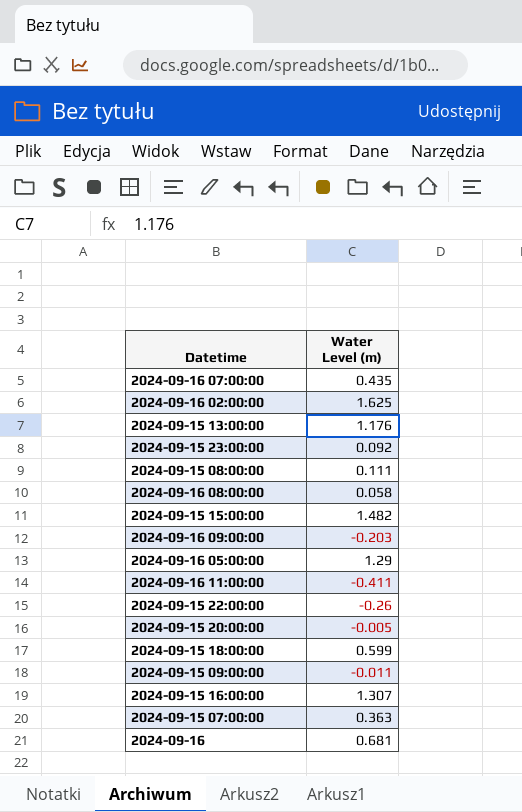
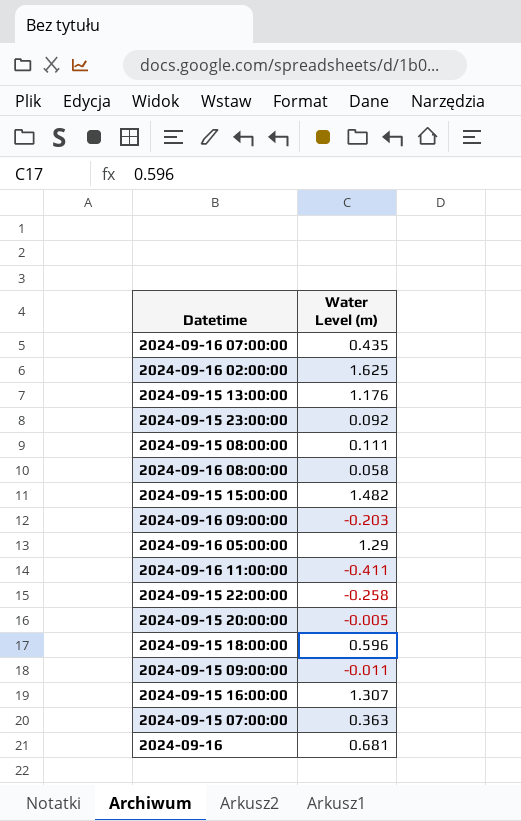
2024-09-15 22:00:00 | Water Level (m): -0.26 -> -0.258
2024-09-15 18:00:00 | Water Level (m): 0.599 -> 0.596

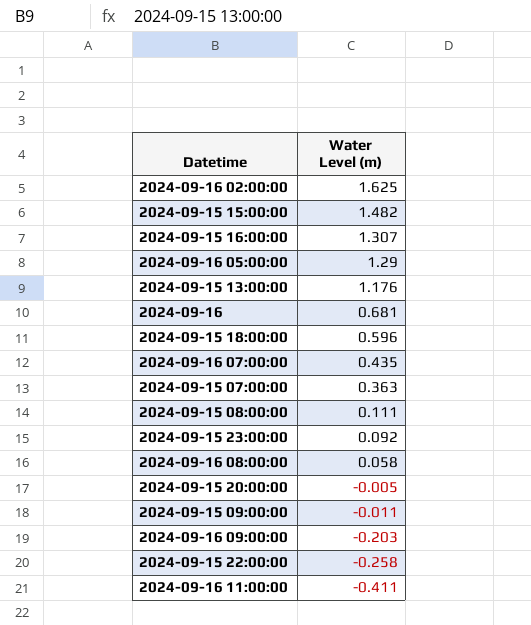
row order: none -> Water Level (m) descending

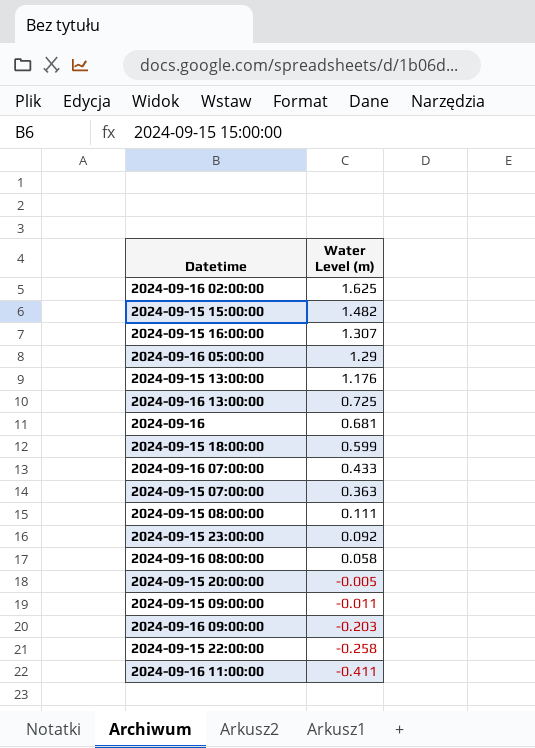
row 2024-09-16 13:00:00: none -> 0.725
2024-09-15 18:00:00 | Water Level (m): 0.596 -> 0.599
2024-09-16 07:00:00 | Water Level (m): 0.435 -> 0.433

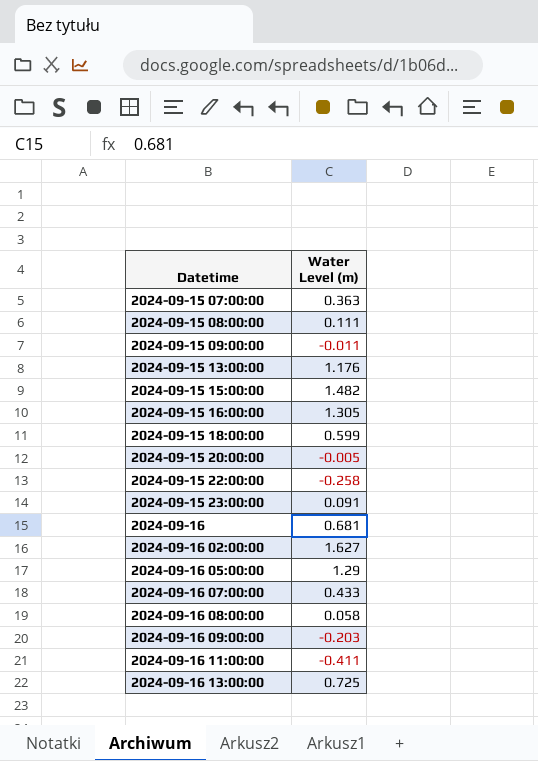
row order: Water Level (m) descending -> Datetime ascending
2024-09-15 16:00:00 | Water Level (m): 1.307 -> 1.305
2024-09-15 23:00:00 | Water Level (m): 0.092 -> 0.091
2024-09-16 02:00:00 | Water Level (m): 1.625 -> 1.627

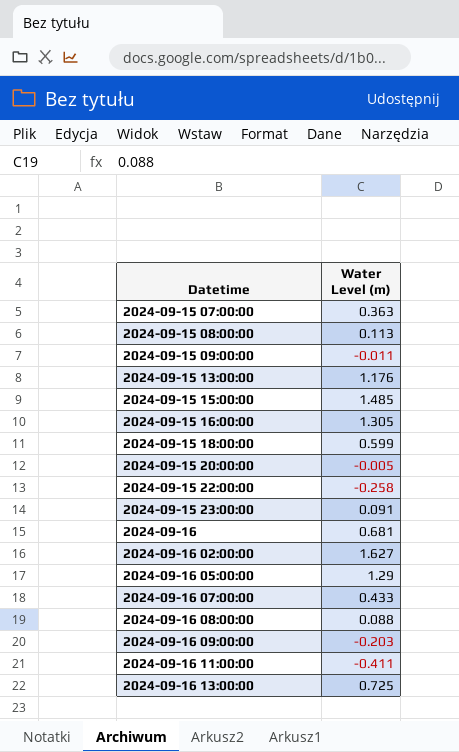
2024-09-15 08:00:00 | Water Level (m): 0.111 -> 0.113
2024-09-15 15:00:00 | Water Level (m): 1.482 -> 1.485
2024-09-16 08:00:00 | Water Level (m): 0.058 -> 0.088

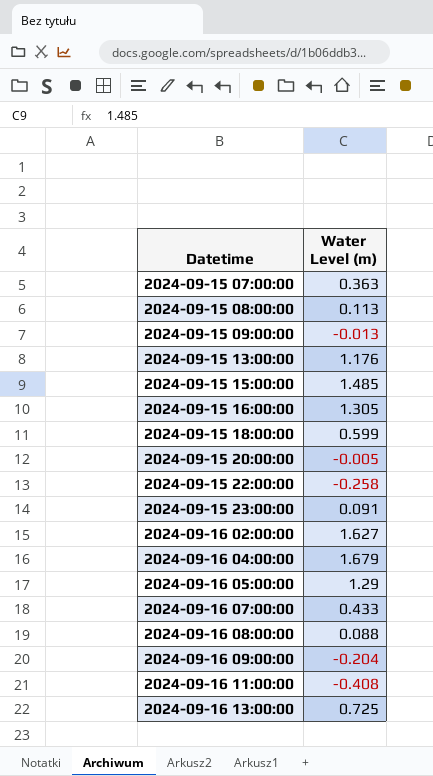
row 2024-09-16: 0.681 -> none
2024-09-15 09:00:00 | Water Level (m): -0.011 -> -0.013
row 2024-09-16 04:00:00: none -> 1.679
2024-09-16 09:00:00 | Water Level (m): -0.203 -> -0.204
2024-09-16 11:00:00 | Water Level (m): -0.411 -> -0.408

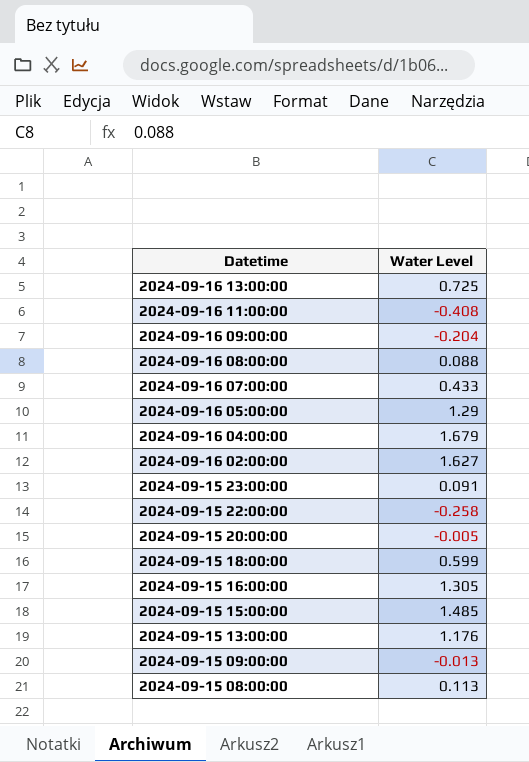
row order: Datetime ascending -> Datetime descending
column name: Water Level (m) -> Water Level
row 2024-09-15 07:00:00: 0.363 -> none

